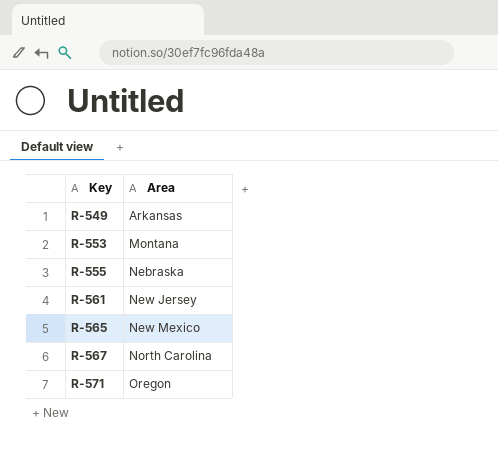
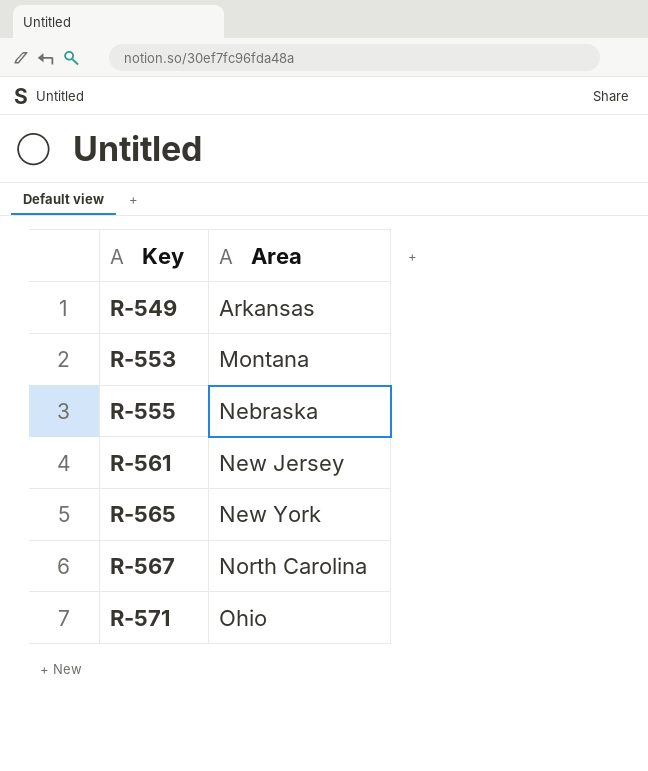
R-565 | Area: New Mexico -> New York
R-571 | Area: Oregon -> Ohio

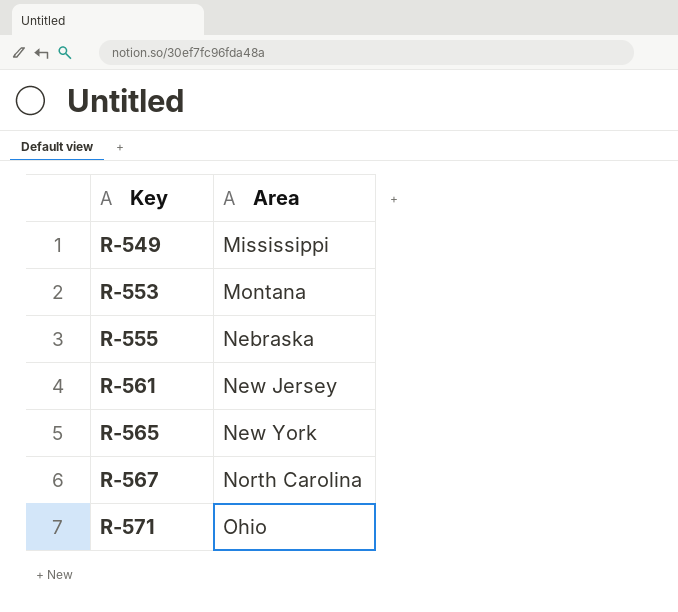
R-549 | Area: Arkansas -> Mississippi

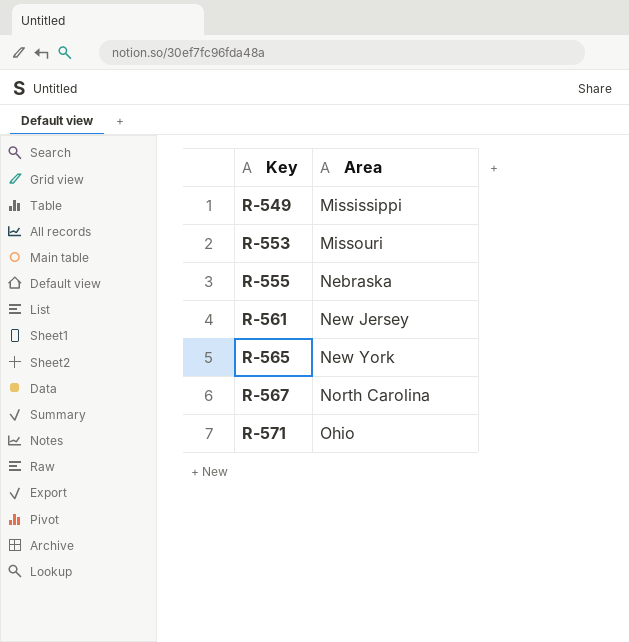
R-553 | Area: Montana -> Missouri

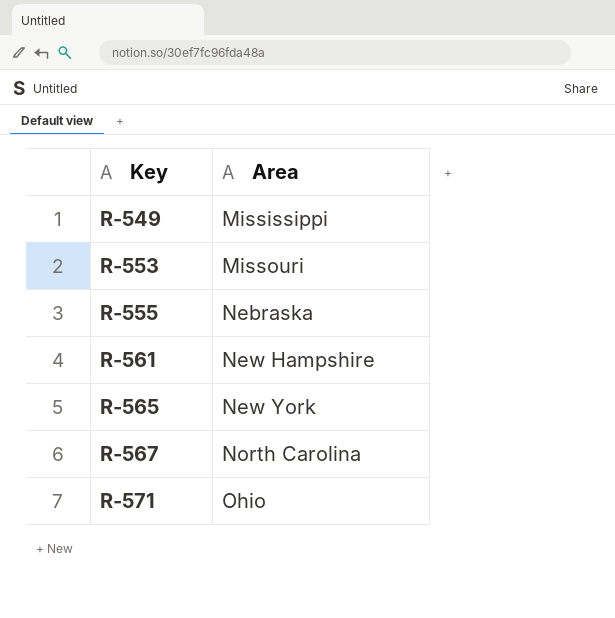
R-561 | Area: New Jersey -> New Hampshire

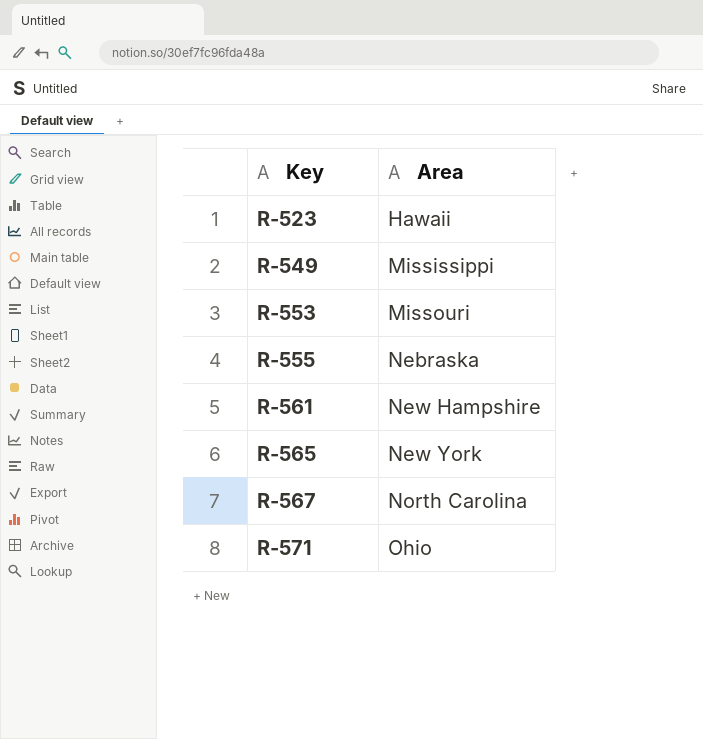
row R-523: none -> Hawaii

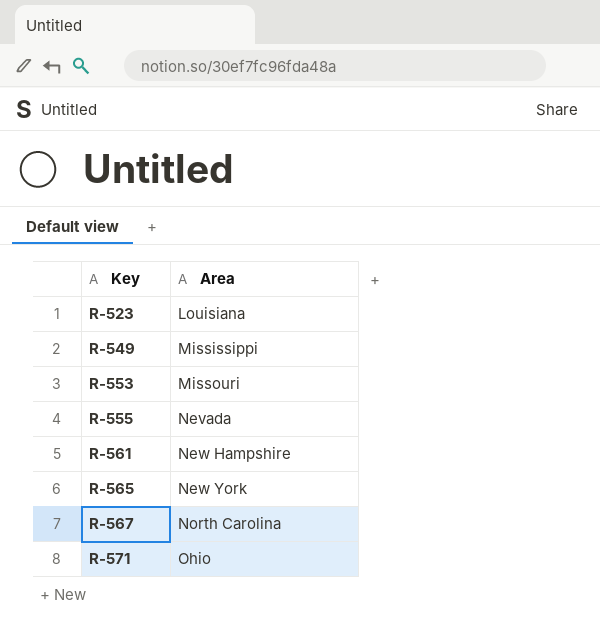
R-523 | Area: Hawaii -> Louisiana
R-555 | Area: Nebraska -> Nevada

